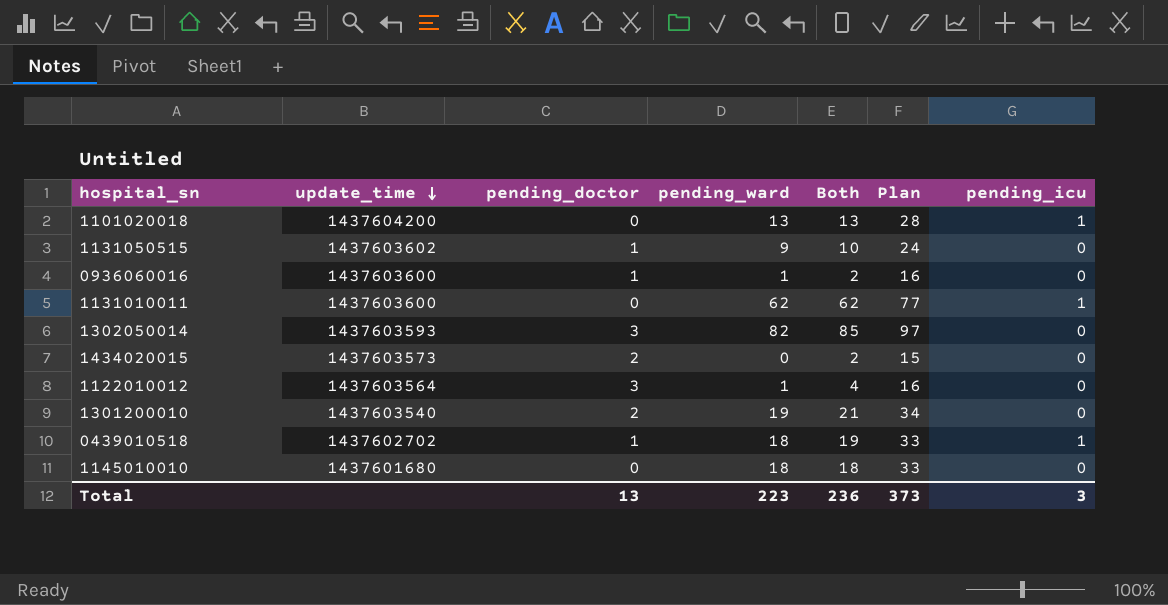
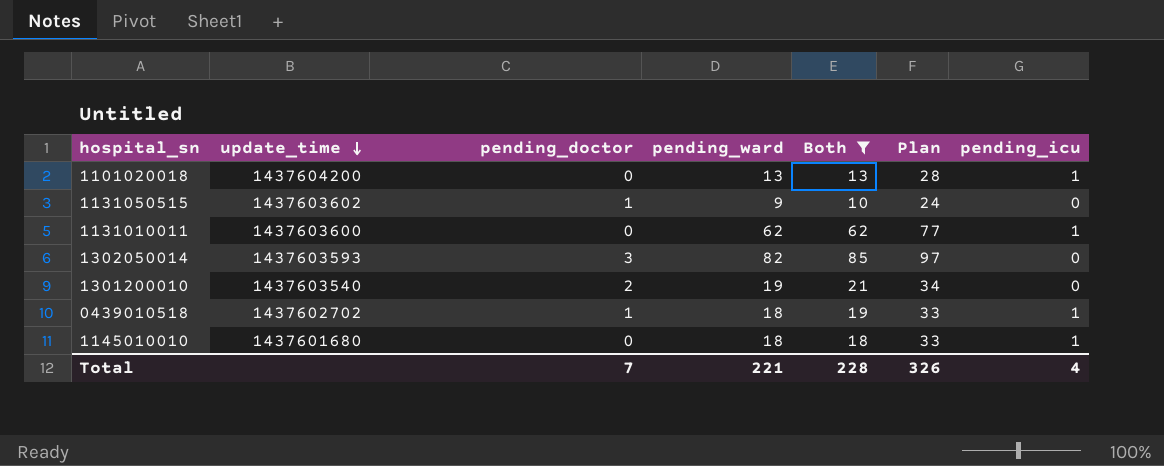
filter: none -> Both >= 10
1145010010 | pending_icu: 0 -> 1
Total | pending_doctor: 13 -> 7
Total | pending_ward: 223 -> 221
Total | Both: 236 -> 228
Total | Plan: 373 -> 326
Total | pending_icu: 3 -> 4

